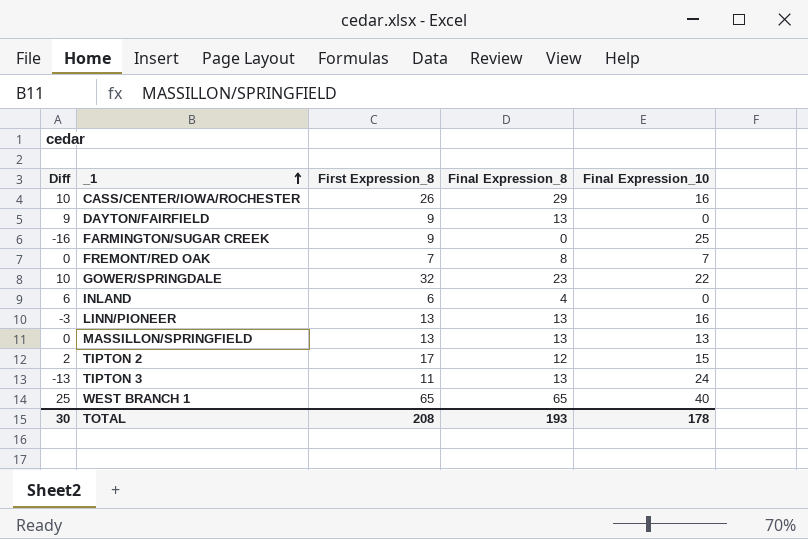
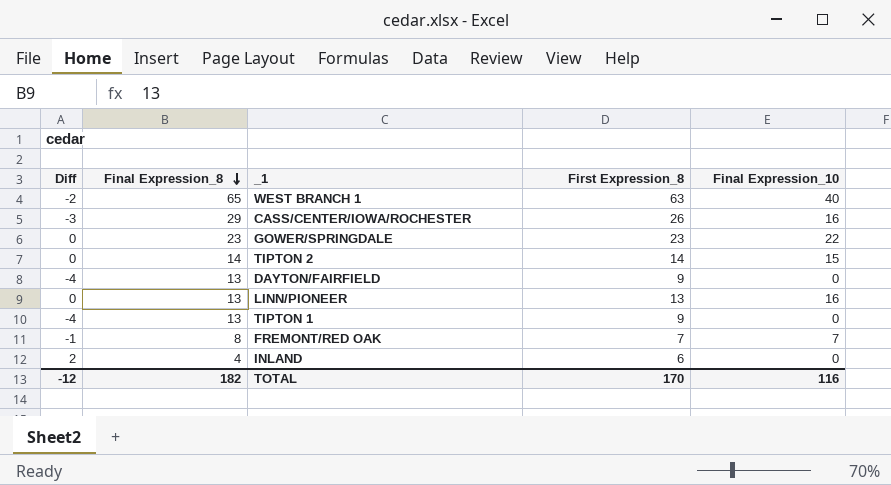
row order: _1 ascending -> Final Expression_8 descending
column Diff | formula: [First Expression_8] - [Final Expression_10] -> [First Expression_8] - [Final Expression_8]
column Final Expression_8 | position: 4 -> 2
row FARMINGTON/SUGAR CREEK: -16 | 9 | 0 | 25 -> none
row MASSILLON/SPRINGFIELD: 0 | 13 | 13 | 13 -> none
row TIPTON 3: -13 | 11 | 13 | 24 -> none
WEST BRANCH 1 | First Expression_8: 65 -> 63
GOWER/SPRINGDALE | First Expression_8: 32 -> 23
TIPTON 2 | Final Expression_8: 12 -> 14
TIPTON 2 | First Expression_8: 17 -> 14
row TIPTON 1: none -> -4 | 13 | 9 | 0
TOTAL | Diff: 30 -> -12
TOTAL | Final Expression_8: 193 -> 182
TOTAL | First Expression_8: 208 -> 170
TOTAL | Final Expression_10: 178 -> 116

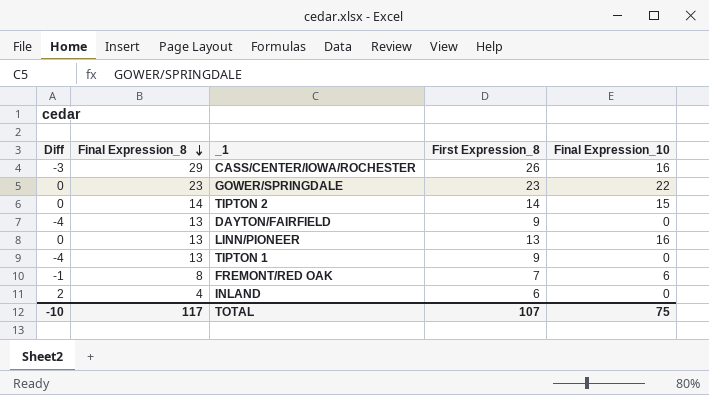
row WEST BRANCH 1: -2 | 65 | 63 | 40 -> none
FREMONT/RED OAK | Final Expression_10: 7 -> 6
TOTAL | Diff: -12 -> -10
TOTAL | Final Expression_8: 182 -> 117
TOTAL | First Expression_8: 170 -> 107
TOTAL | Final Expression_10: 116 -> 75

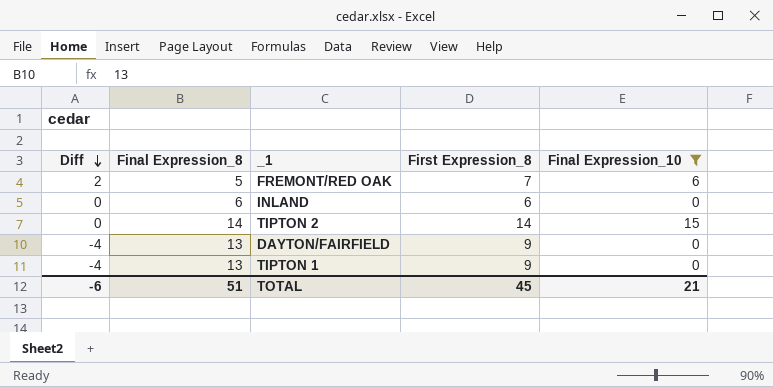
filter: none -> Final Expression_10 <= 15
row order: Final Expression_8 descending -> Diff descending
FREMONT/RED OAK | Diff: -1 -> 2
FREMONT/RED OAK | Final Expression_8: 8 -> 5
INLAND | Diff: 2 -> 0
INLAND | Final Expression_8: 4 -> 6
TOTAL | Diff: -10 -> -6
TOTAL | Final Expression_8: 117 -> 51
TOTAL | First Expression_8: 107 -> 45
TOTAL | Final Expression_10: 75 -> 21

